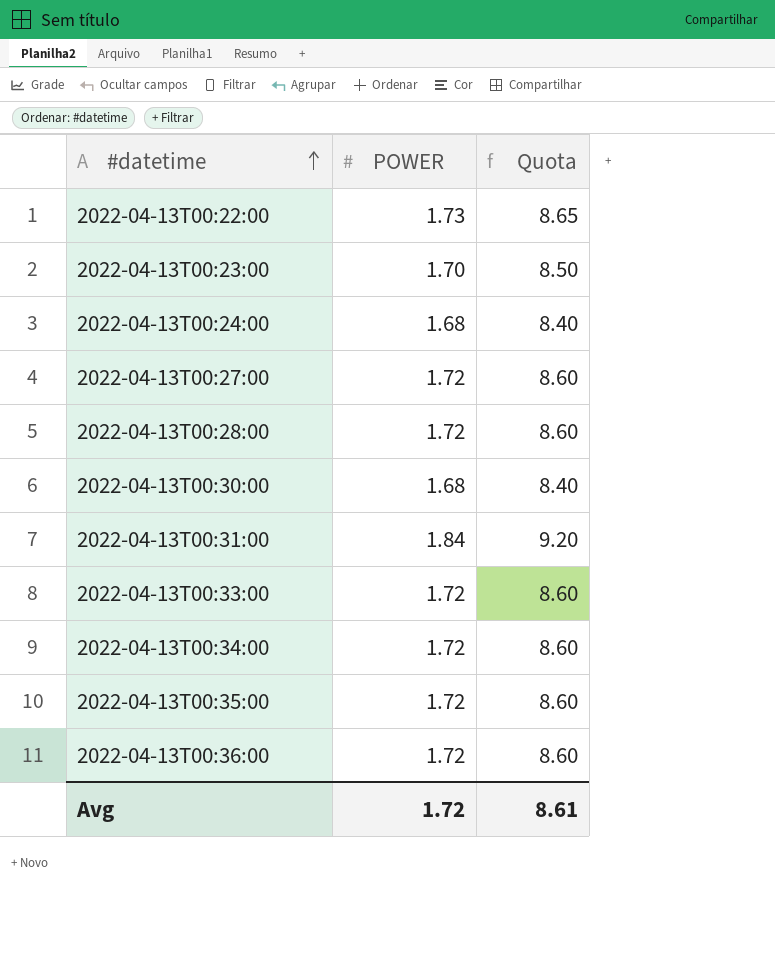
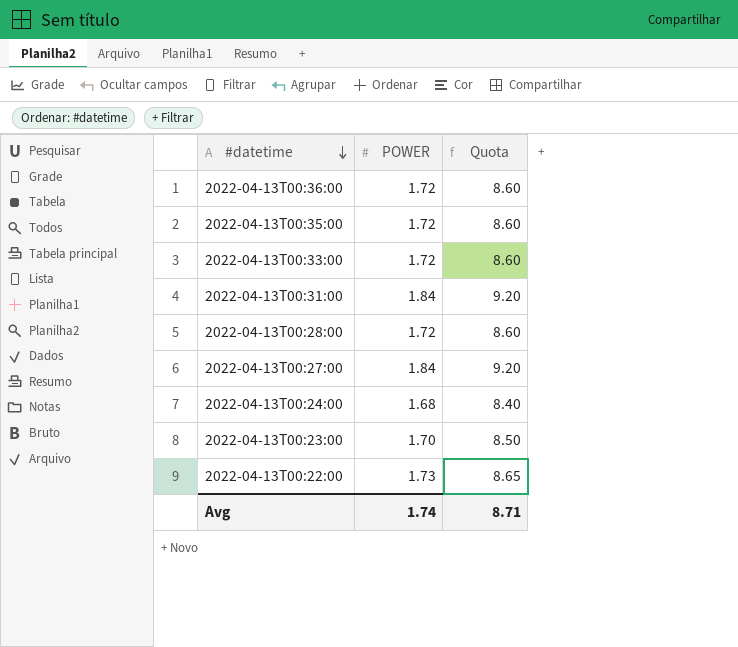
row order: #datetime ascending -> #datetime descending
row 2022-04-13T00:30:00: 1.68 | 8.40 -> none
row 2022-04-13T00:34:00: 1.72 | 8.60 -> none
2022-04-13T00:27:00 | POWER: 1.72 -> 1.84
2022-04-13T00:27:00 | Quota: 8.60 -> 9.20
Avg | POWER: 1.72 -> 1.74
Avg | Quota: 8.61 -> 8.71

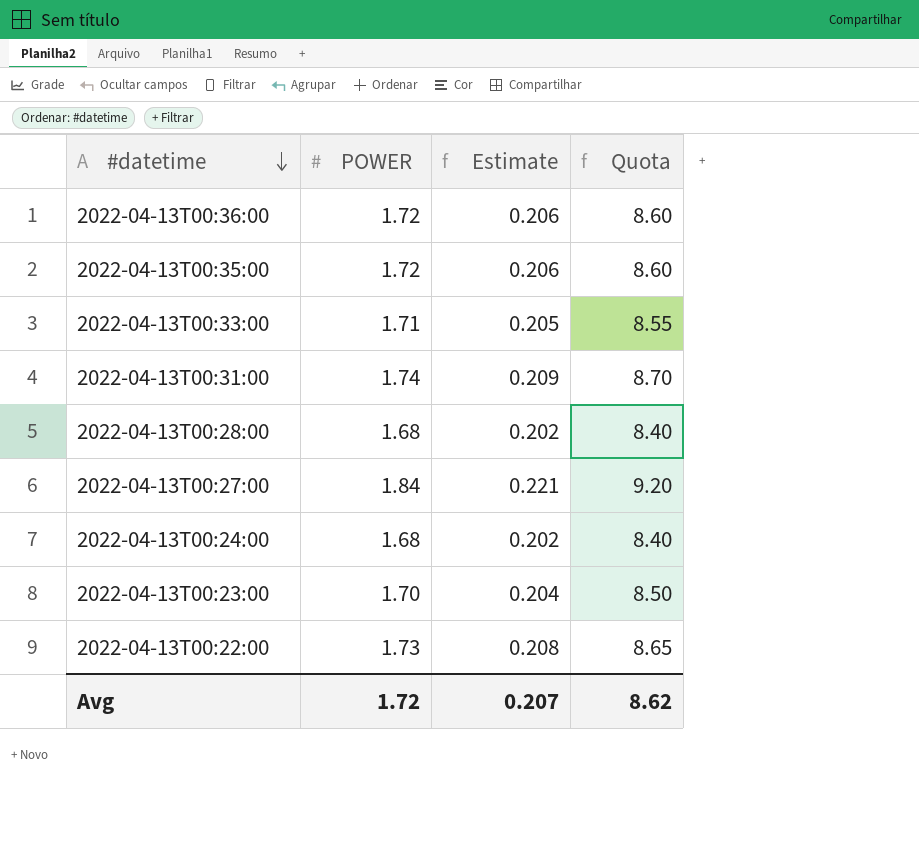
column Estimate | formula: none -> [POWER] * 0.12
2022-04-13T00:33:00 | POWER: 1.72 -> 1.71
2022-04-13T00:33:00 | Quota: 8.60 -> 8.55
2022-04-13T00:31:00 | POWER: 1.84 -> 1.74
2022-04-13T00:31:00 | Quota: 9.20 -> 8.70
2022-04-13T00:28:00 | POWER: 1.72 -> 1.68
2022-04-13T00:28:00 | Quota: 8.60 -> 8.40
Avg | POWER: 1.74 -> 1.72
Avg | Quota: 8.71 -> 8.62

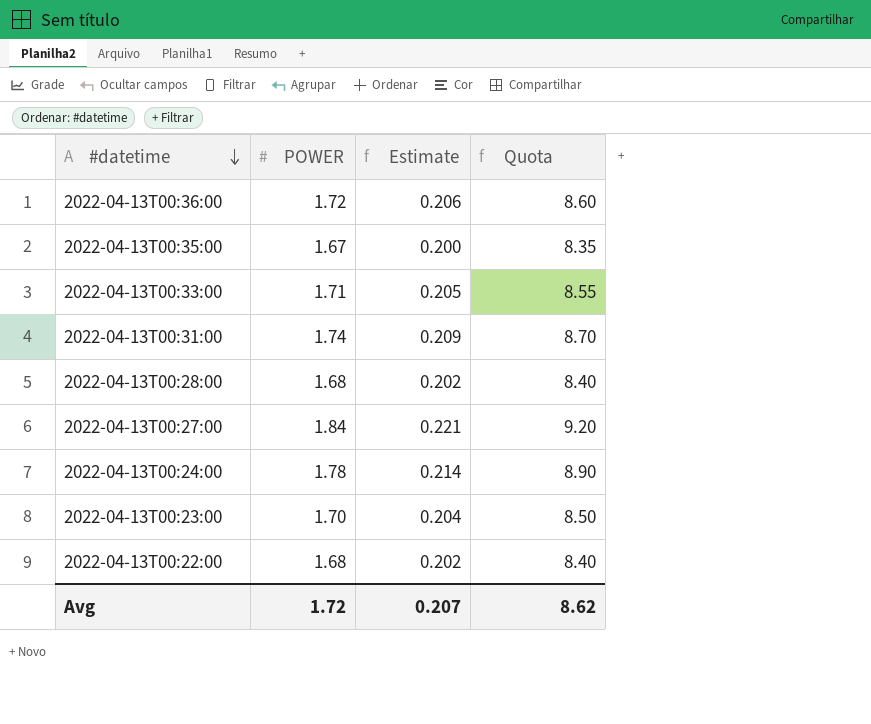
2022-04-13T00:35:00 | POWER: 1.72 -> 1.67
2022-04-13T00:35:00 | Estimate: 0.206 -> 0.200
2022-04-13T00:35:00 | Quota: 8.60 -> 8.35
2022-04-13T00:24:00 | POWER: 1.68 -> 1.78
2022-04-13T00:24:00 | Estimate: 0.202 -> 0.214
2022-04-13T00:24:00 | Quota: 8.40 -> 8.90
2022-04-13T00:22:00 | POWER: 1.73 -> 1.68
2022-04-13T00:22:00 | Estimate: 0.208 -> 0.202
2022-04-13T00:22:00 | Quota: 8.65 -> 8.40

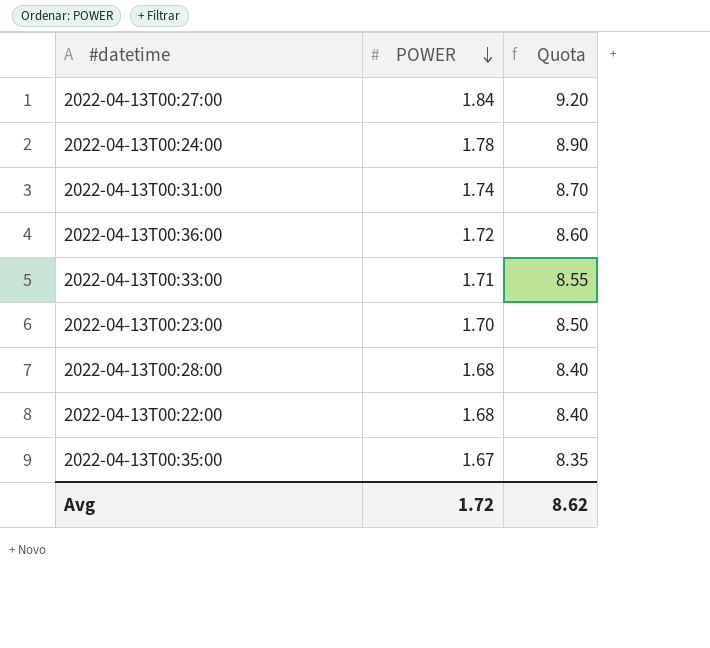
row order: #datetime descending -> POWER descending
column Estimate | formula: [POWER] * 0.12 -> none

